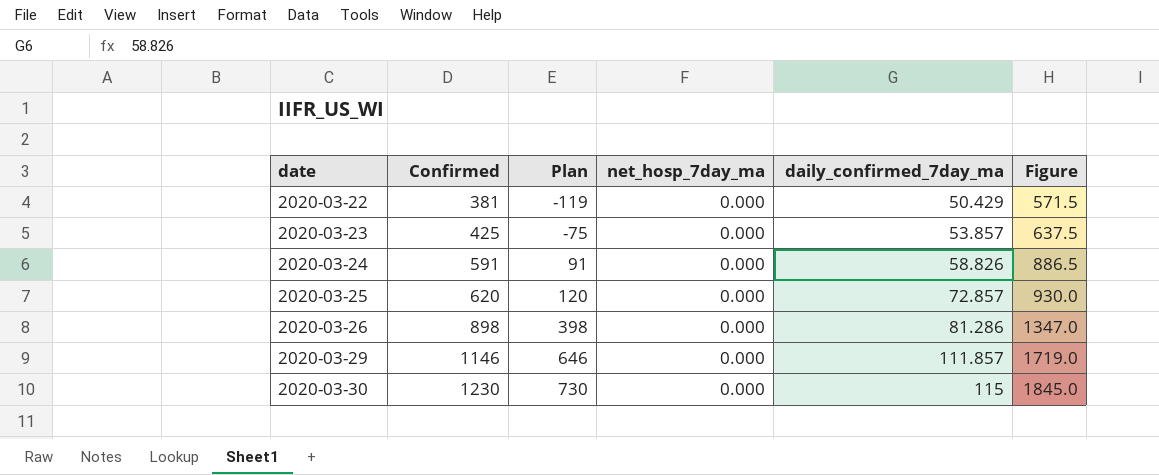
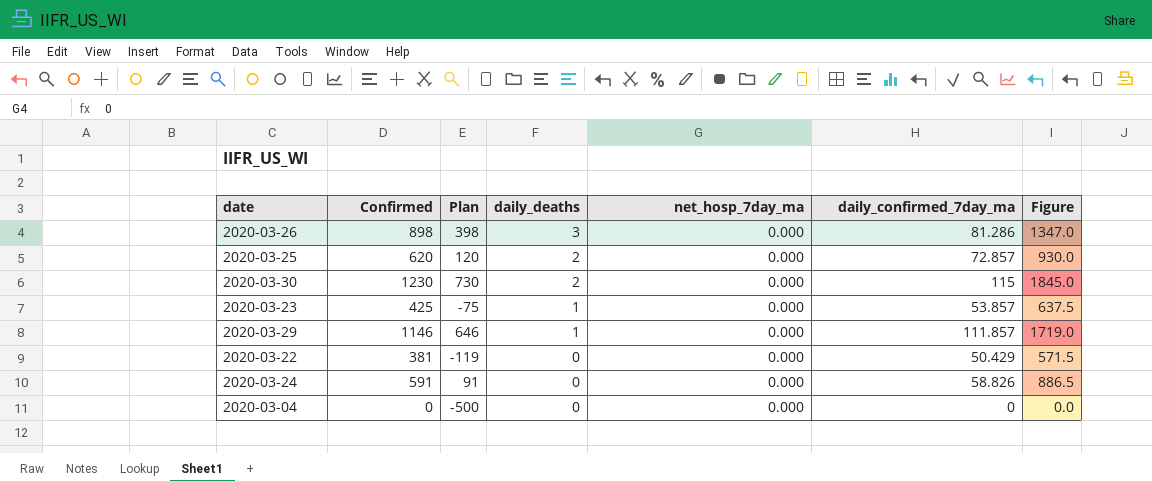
row order: date ascending -> daily_deaths descending
column daily_deaths | position: none -> 4
row 2020-03-04: none -> 0 | -500 | 0 | 0.000 | 0 | 0.0

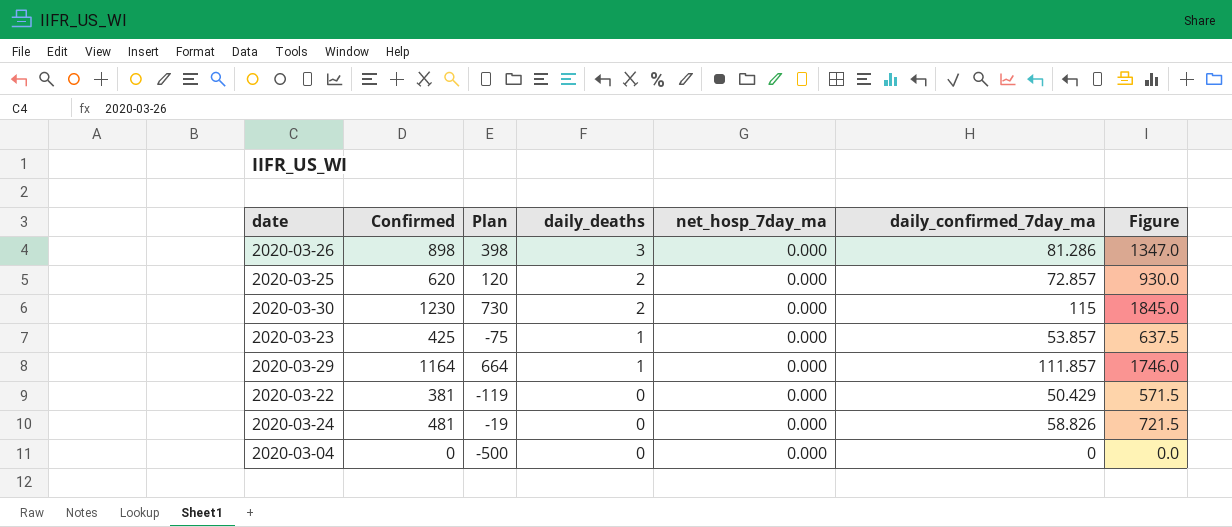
2020-03-29 | Confirmed: 1146 -> 1164
2020-03-29 | Plan: 646 -> 664
2020-03-29 | Figure: 1719.0 -> 1746.0
2020-03-24 | Confirmed: 591 -> 481
2020-03-24 | Plan: 91 -> -19
2020-03-24 | Figure: 886.5 -> 721.5

